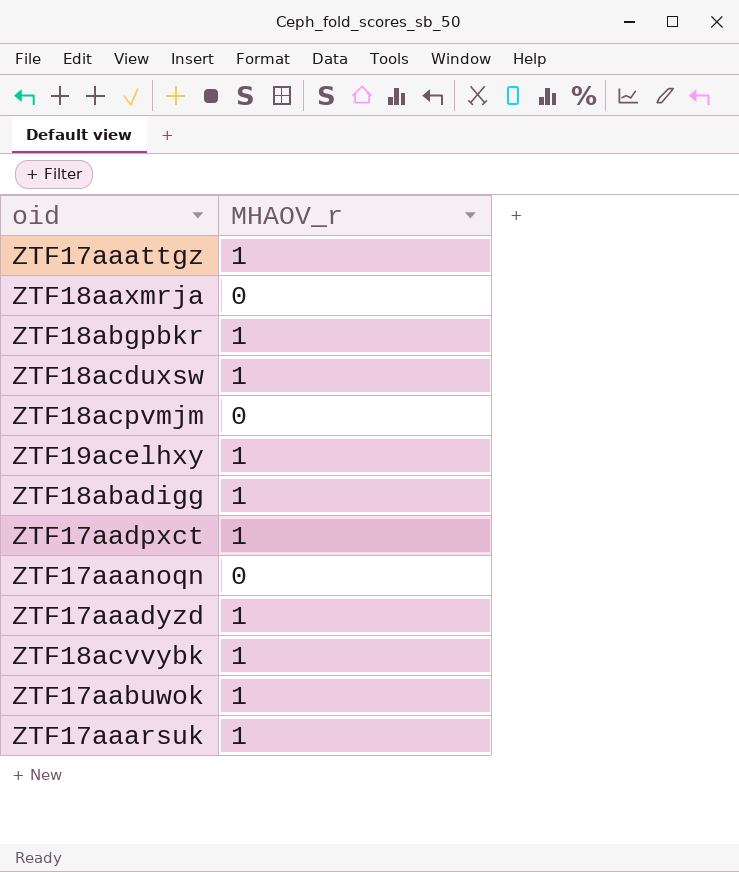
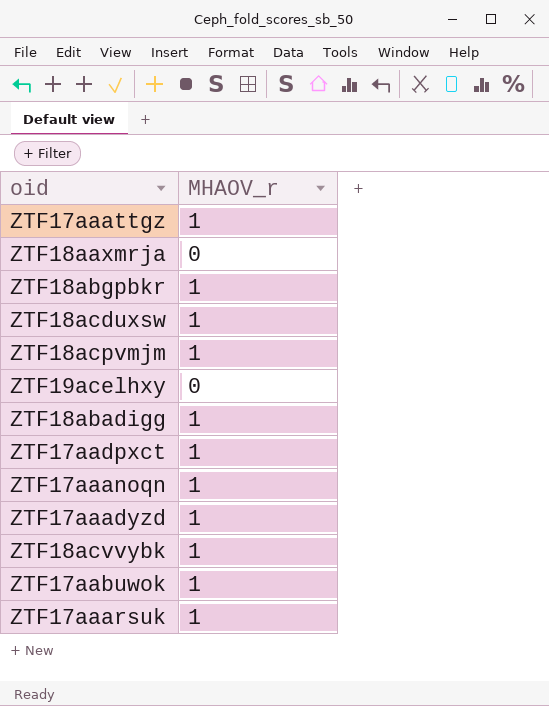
ZTF18acpvmjm | MHAOV_r: 0 -> 1
ZTF19acelhxy | MHAOV_r: 1 -> 0
ZTF17aaanoqn | MHAOV_r: 0 -> 1

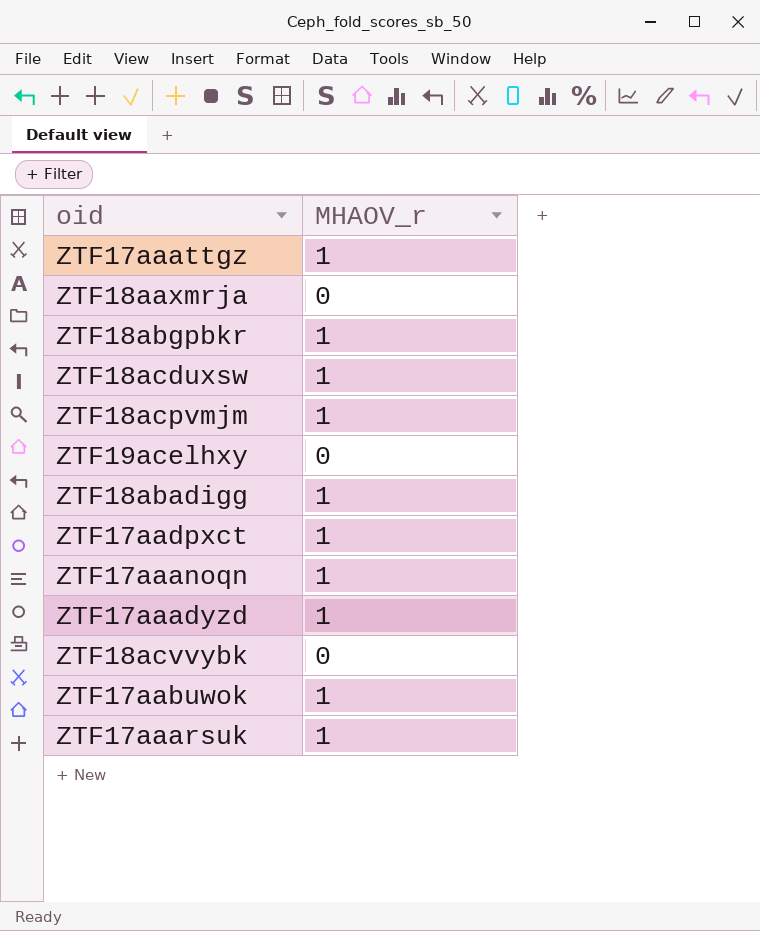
ZTF18acvvybk | MHAOV_r: 1 -> 0

